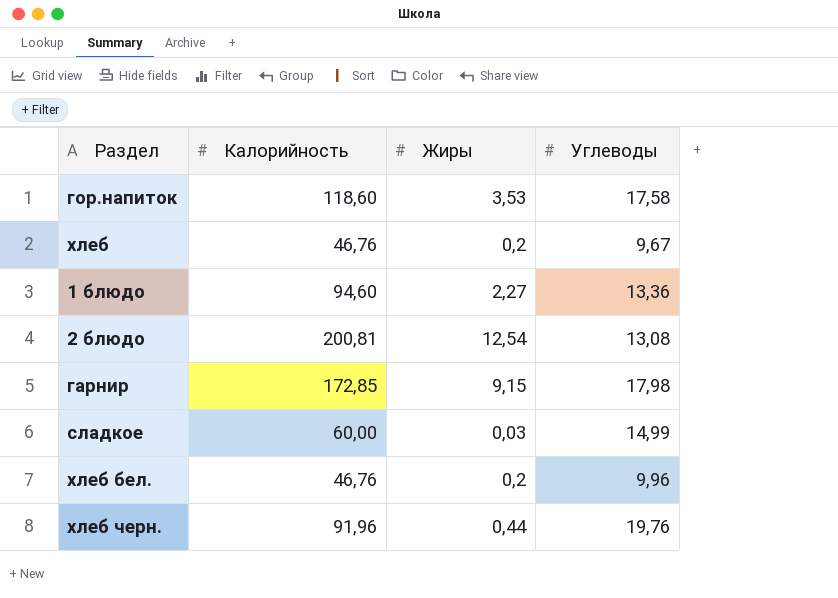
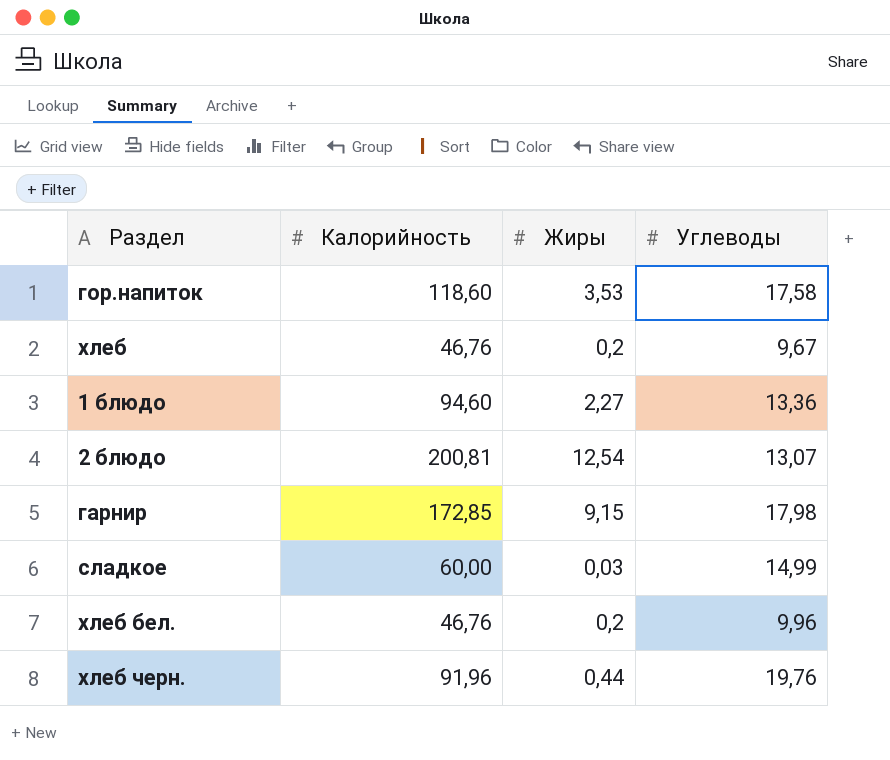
2 блюдо | Углеводы: 13,08 -> 13,07

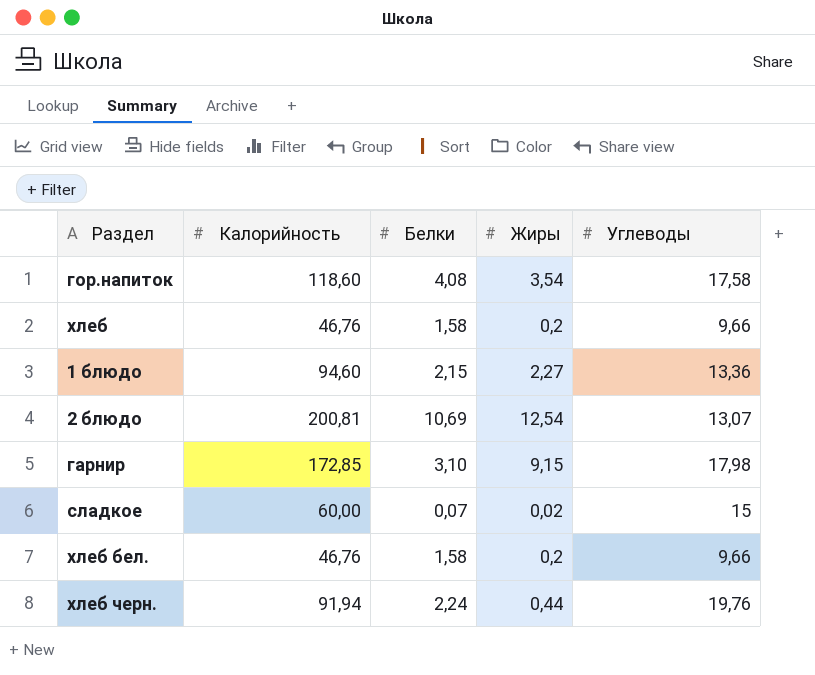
column Белки | position: none -> 3
гор.напиток | Жиры: 3,53 -> 3,54
хлеб | Углеводы: 9,67 -> 9,66
сладкое | Жиры: 0,03 -> 0,02
сладкое | Углеводы: 14,99 -> 15
хлеб бел. | Углеводы: 9,96 -> 9,66
хлеб черн. | Калорийность: 91,96 -> 91,94

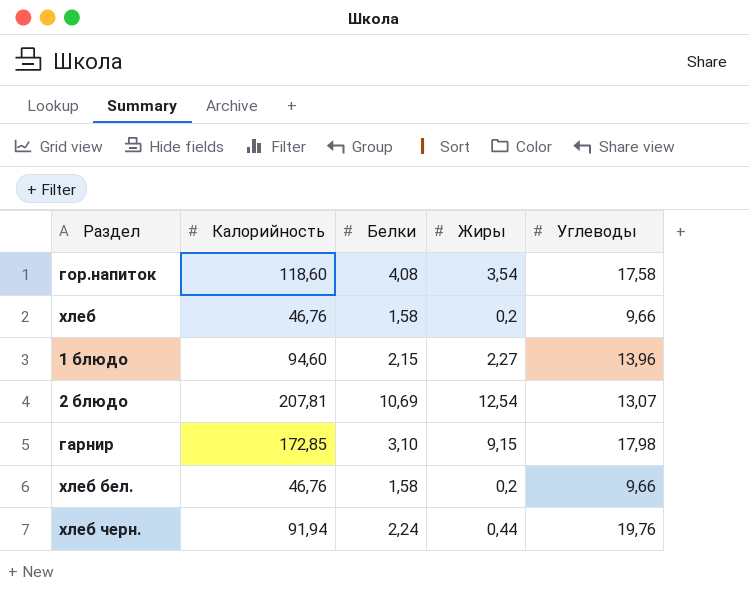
row сладкое: 60,00 | 0,07 | 0,02 | 15 -> none
1 блюдо | Углеводы: 13,36 -> 13,96
2 блюдо | Калорийность: 200,81 -> 207,81

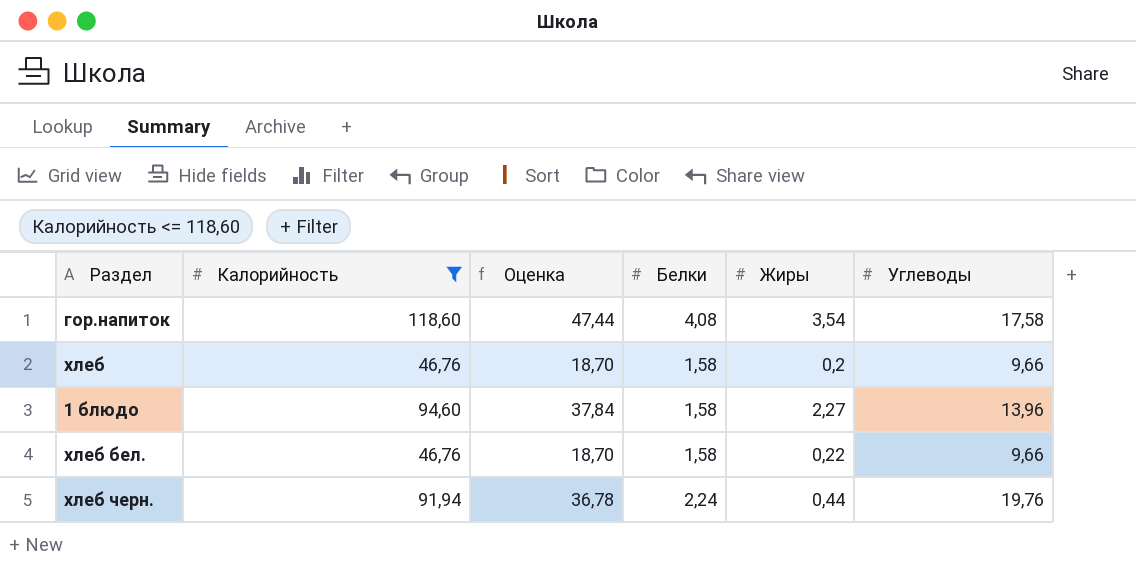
filter: none -> Калорийность <= 118,60
column Оценка | formula: none -> [Калорийность] * 0,4
1 блюдо | Белки: 2,15 -> 1,58
хлеб бел. | Жиры: 0,2 -> 0,22

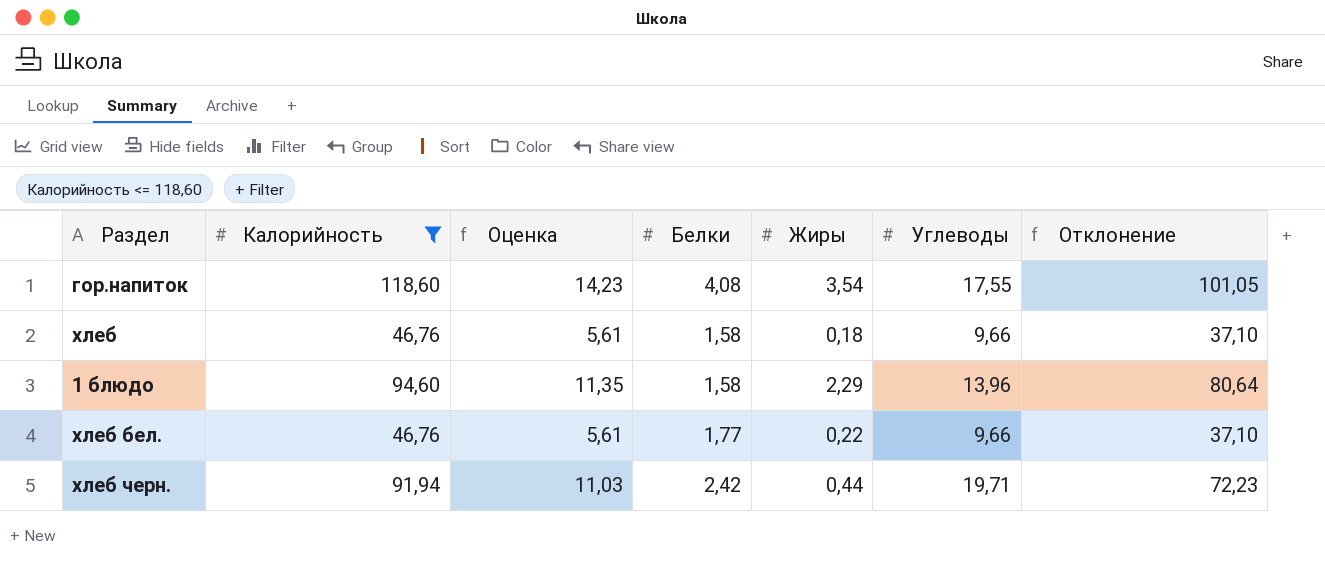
column Оценка | formula: [Калорийность] * 0,4 -> [Калорийность] * 0,12
column Отклонение | formula: none -> [Калорийность] - [Углеводы]
гор.напиток | Углеводы: 17,58 -> 17,55
хлеб | Жиры: 0,2 -> 0,18
1 блюдо | Жиры: 2,27 -> 2,29
хлеб бел. | Белки: 1,58 -> 1,77
хлеб черн. | Белки: 2,24 -> 2,42
хлеб черн. | Углеводы: 19,76 -> 19,71

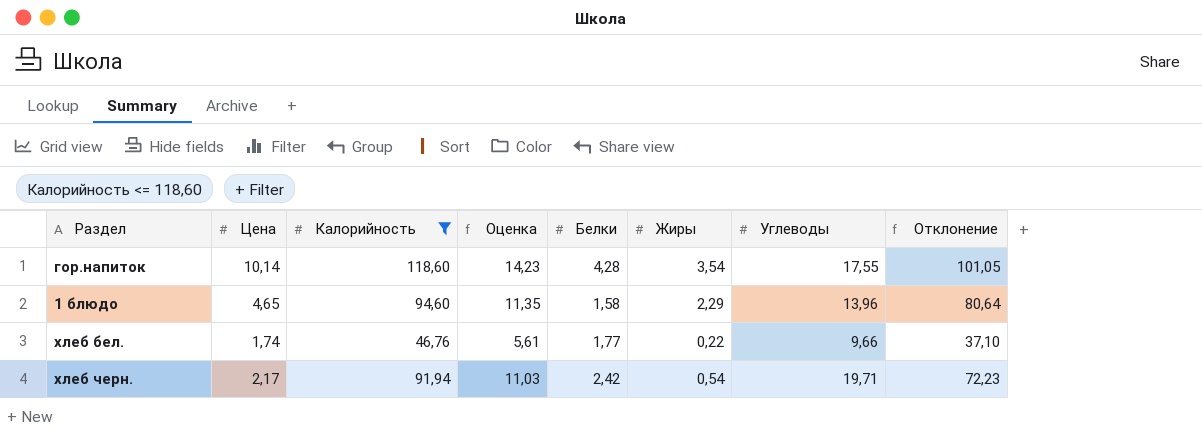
column Цена | position: none -> 2
row хлеб: 46,76 | 5,61 | 1,58 | 0,18 | 9,66 | 37,10 -> none
гор.напиток | Белки: 4,08 -> 4,28
хлеб черн. | Жиры: 0,44 -> 0,54

